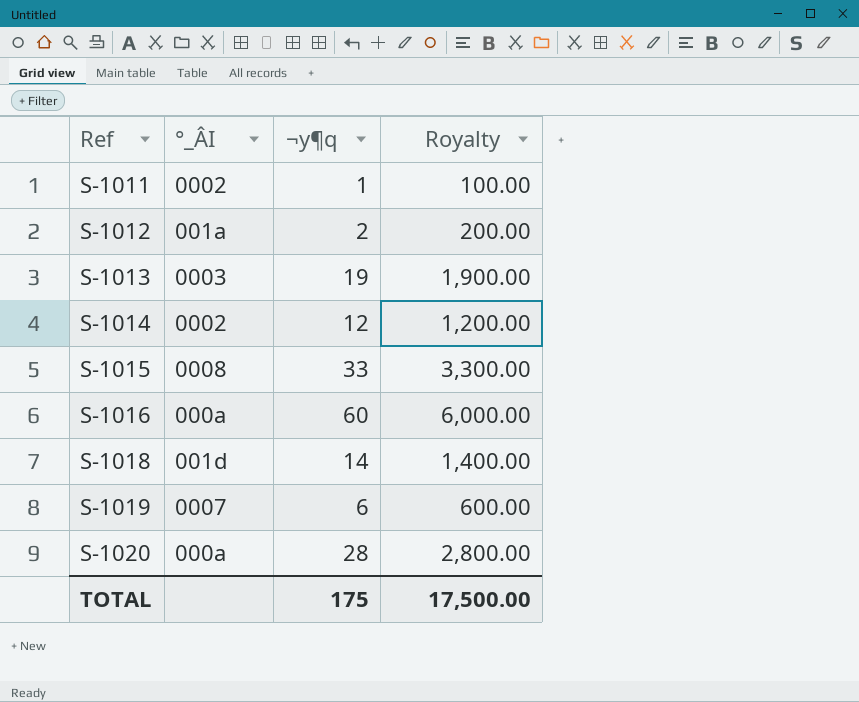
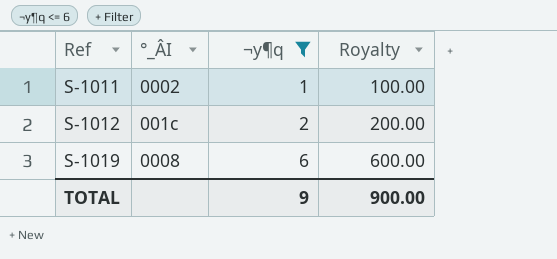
filter: none -> ¬y¶q <= 6
S-1012 | °_ÂI: 001a -> 001c
S-1019 | °_ÂI: 0007 -> 0008
TOTAL | ¬y¶q: 175 -> 9
TOTAL | Royalty: 17,500.00 -> 900.00

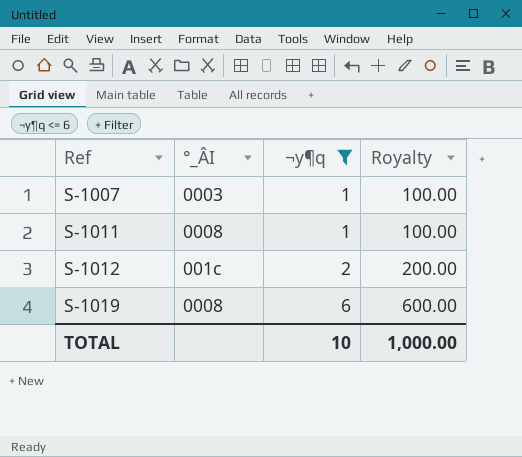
row S-1007: none -> 0003 | 1 | 100.00
S-1011 | °_ÂI: 0002 -> 0008
TOTAL | ¬y¶q: 9 -> 10
TOTAL | Royalty: 900.00 -> 1,000.00

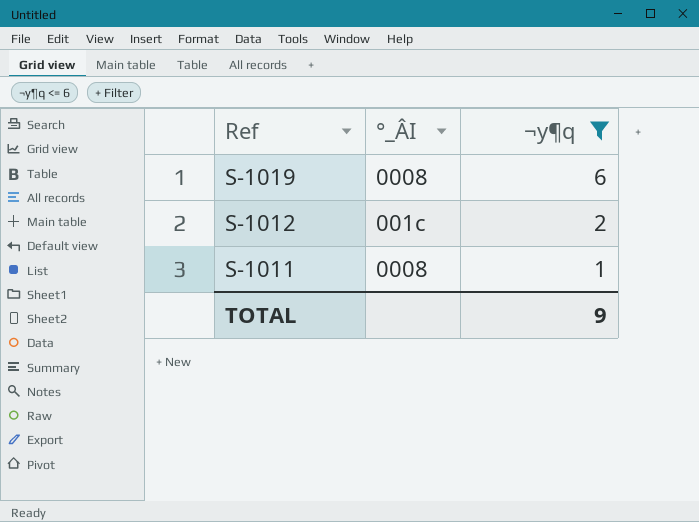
row order: Ref ascending -> Ref descending
column Royalty | formula: [¬y¶q] * 100 -> none
row S-1007: 0003 | 1 | 100.00 -> none
TOTAL | ¬y¶q: 10 -> 9

